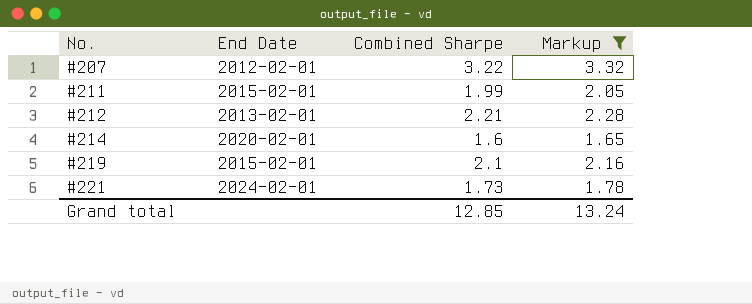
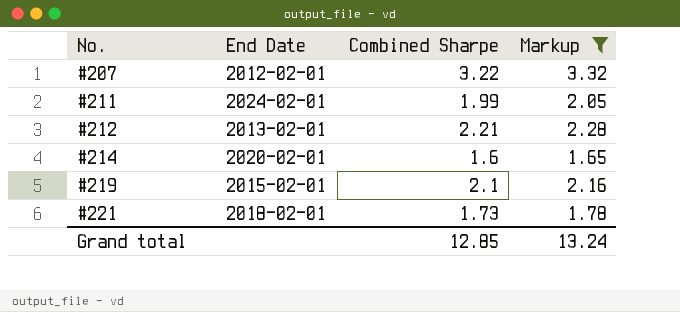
#211 | End Date: 2015-02-01 -> 2024-02-01
#221 | End Date: 2024-02-01 -> 2018-02-01

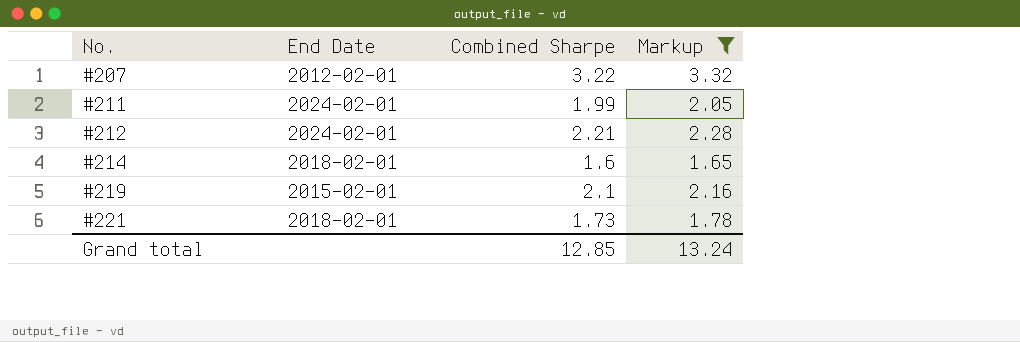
#212 | End Date: 2013-02-01 -> 2024-02-01
#214 | End Date: 2020-02-01 -> 2018-02-01

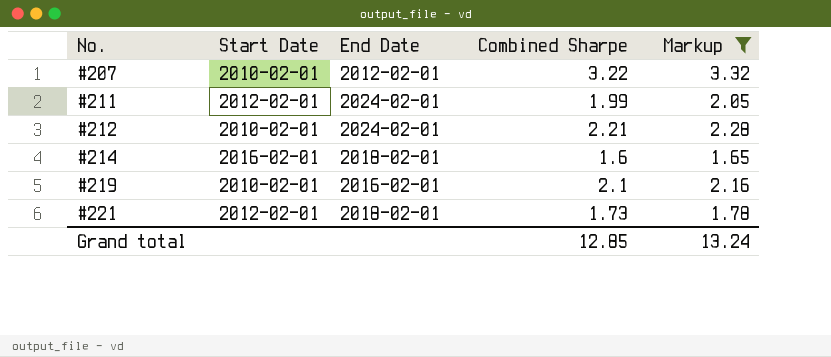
column Start Date | position: none -> 2
#219 | End Date: 2015-02-01 -> 2016-02-01

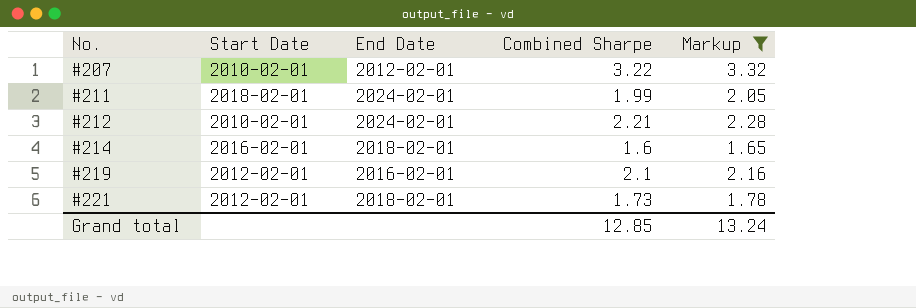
#211 | Start Date: 2012-02-01 -> 2018-02-01
#219 | Start Date: 2010-02-01 -> 2012-02-01

